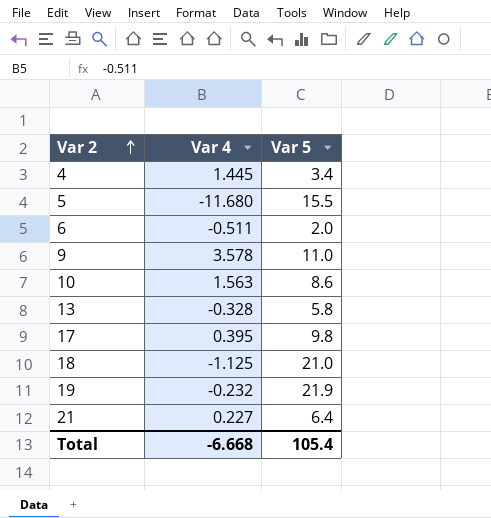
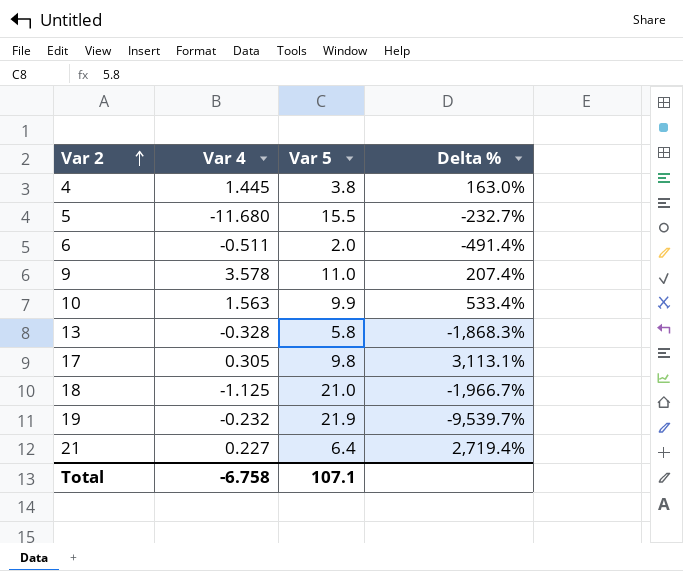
column Delta % | formula: none -> ([Var 5] - [Var 4]) / [Var 4]
4 | Var 5: 3.4 -> 3.8
10 | Var 5: 8.6 -> 9.9
17 | Var 4: 0.395 -> 0.305
Total | Var 4: -6.668 -> -6.758
Total | Var 5: 105.4 -> 107.1

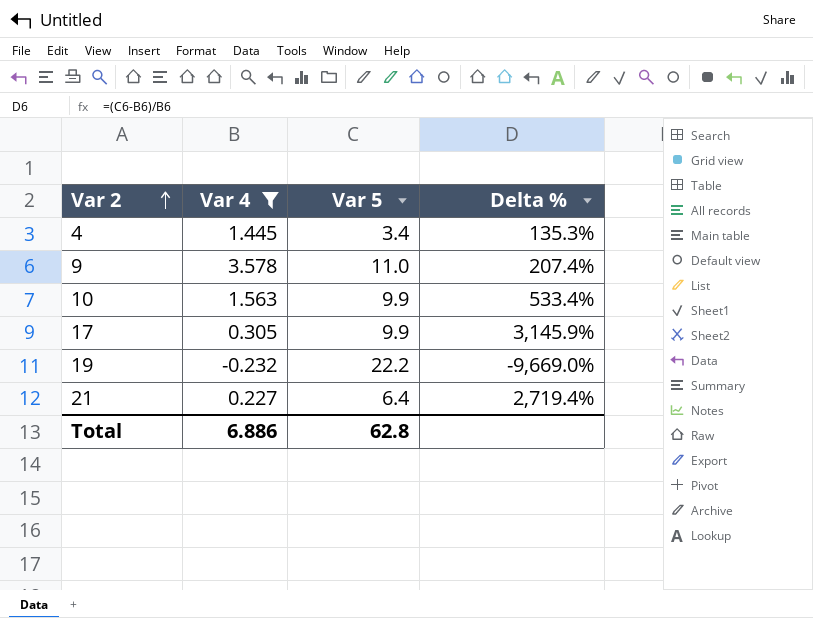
filter: none -> Var 4 >= -0.232
4 | Var 5: 3.8 -> 3.4
4 | Delta %: 163.0% -> 135.3%
17 | Var 5: 9.8 -> 9.9
17 | Delta %: 3,113.1% -> 3,145.9%
19 | Var 5: 21.9 -> 22.2
19 | Delta %: -9,539.7% -> -9,669.0%
Total | Var 4: -6.758 -> 6.886
Total | Var 5: 107.1 -> 62.8

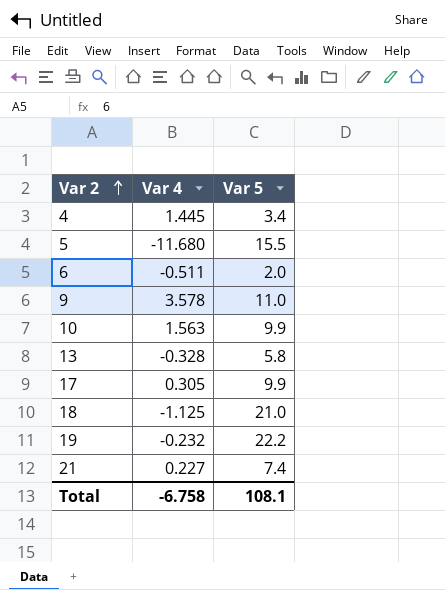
filter: Var 4 >= -0.232 -> none
column Delta % | formula: ([Var 5] - [Var 4]) / [Var 4] -> none
21 | Var 5: 6.4 -> 7.4
Total | Var 4: 6.886 -> -6.758
Total | Var 5: 62.8 -> 108.1

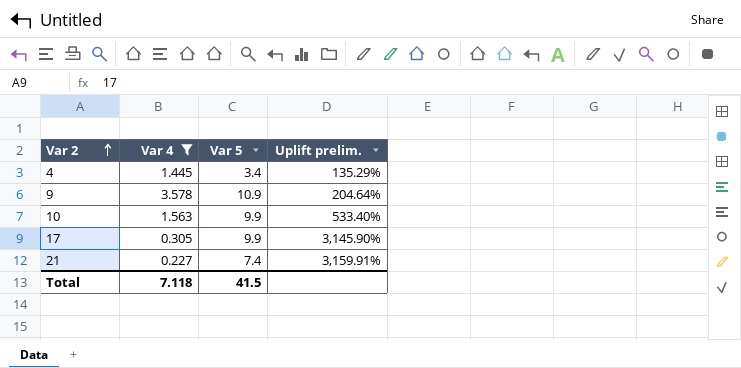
filter: none -> Var 4 >= 0.227
column Uplift prelim. | formula: none -> ([Var 5] - [Var 4]) / [Var 4]
9 | Var 5: 11.0 -> 10.9
Total | Var 4: -6.758 -> 7.118
Total | Var 5: 108.1 -> 41.5

